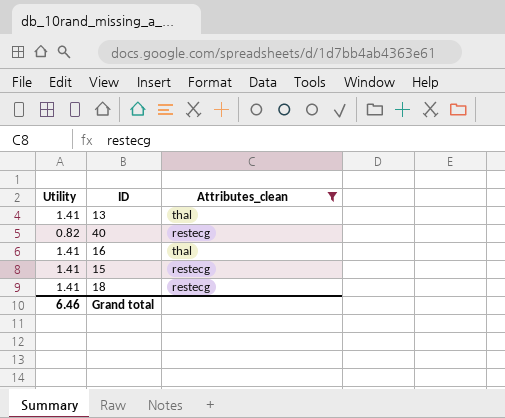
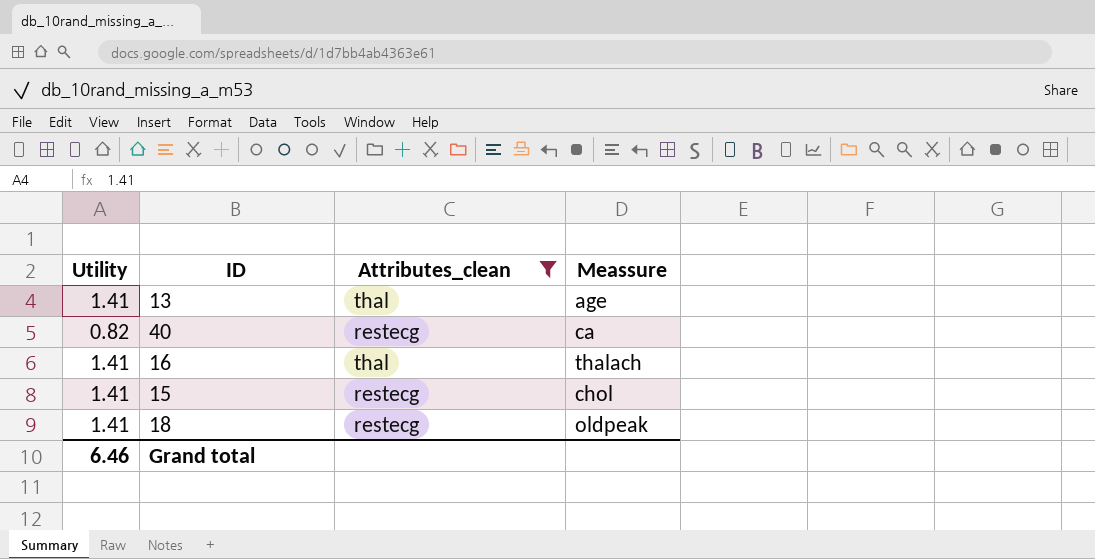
column Meassure | position: none -> 4

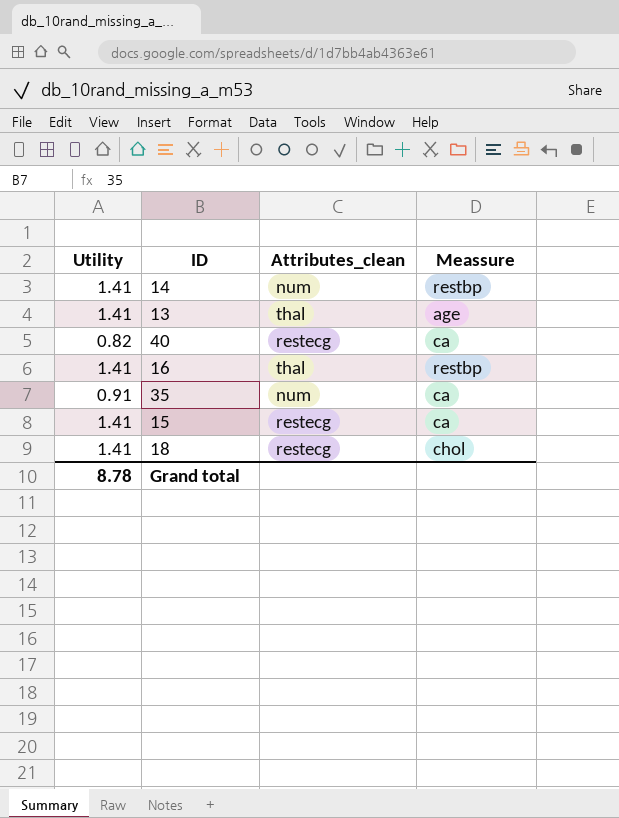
filter: Attributes_clean != num -> none
16 | Meassure: thalach -> restbp
15 | Meassure: chol -> ca
18 | Meassure: oldpeak -> chol
Grand total | Utility: 6.46 -> 8.78

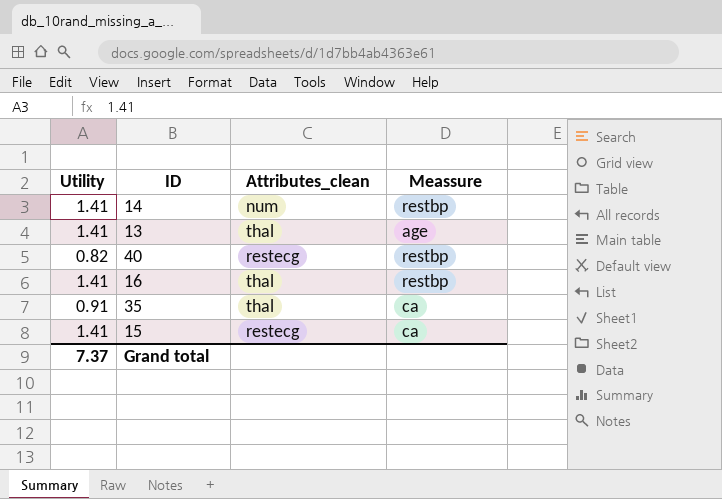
row 18: 1.41 | restecg | chol -> none
40 | Meassure: ca -> restbp
35 | Attributes_clean: num -> thal
Grand total | Utility: 8.78 -> 7.37

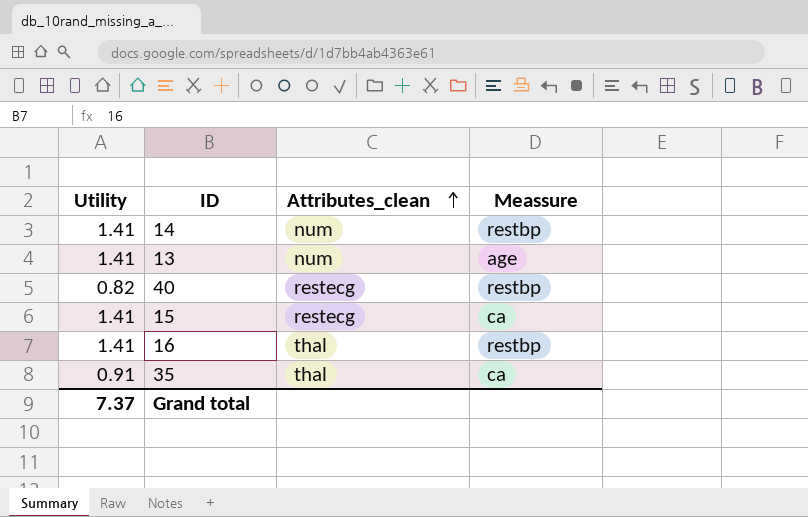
row order: none -> Attributes_clean ascending
13 | Attributes_clean: thal -> num

